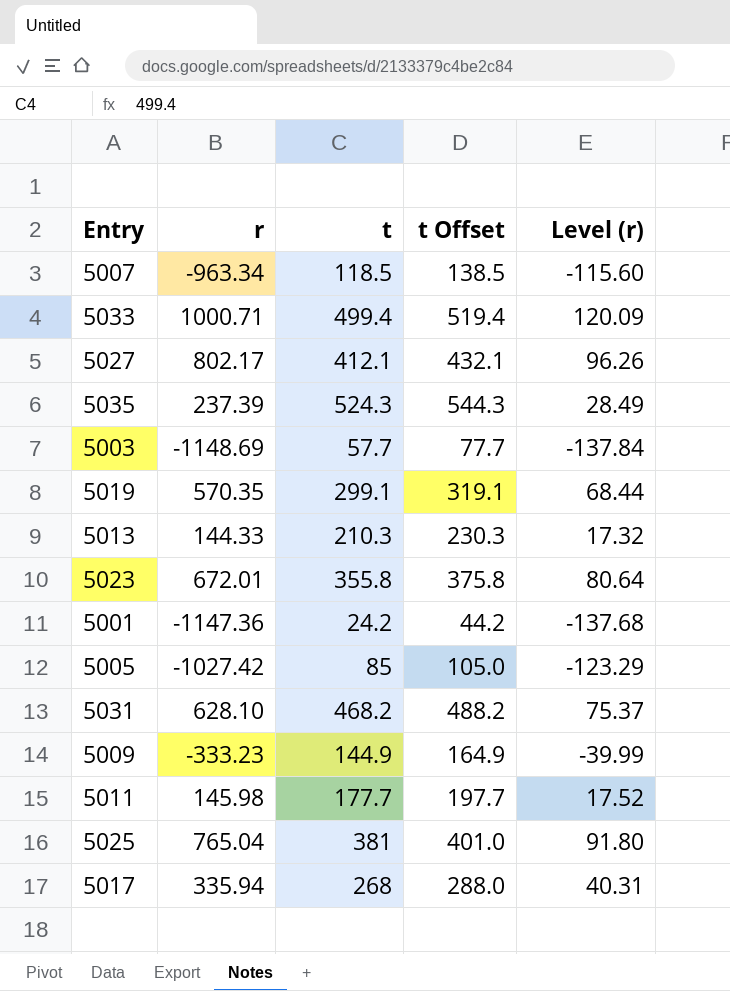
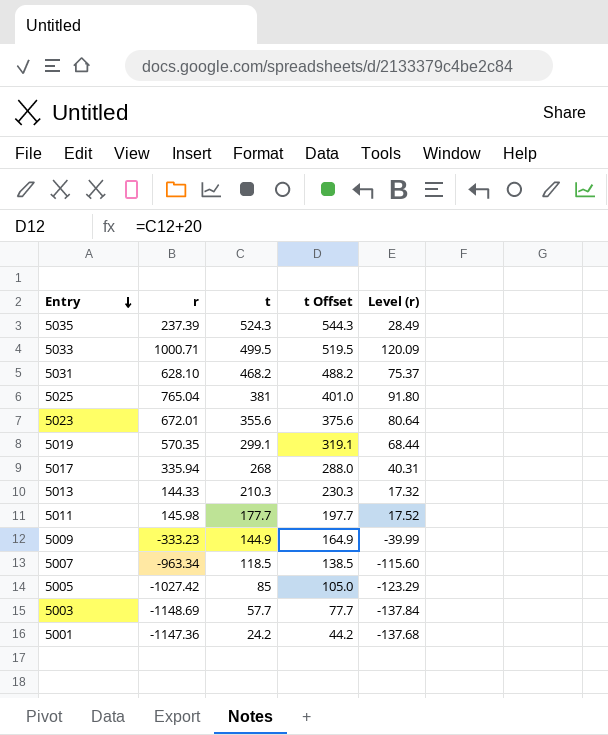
row order: none -> Entry descending
row 5027: 802.17 | 412.1 | 432.1 | 96.26 -> none
5033 | t: 499.4 -> 499.5
5033 | t Offset: 519.4 -> 519.5
5023 | t: 355.8 -> 355.6
5023 | t Offset: 375.8 -> 375.6

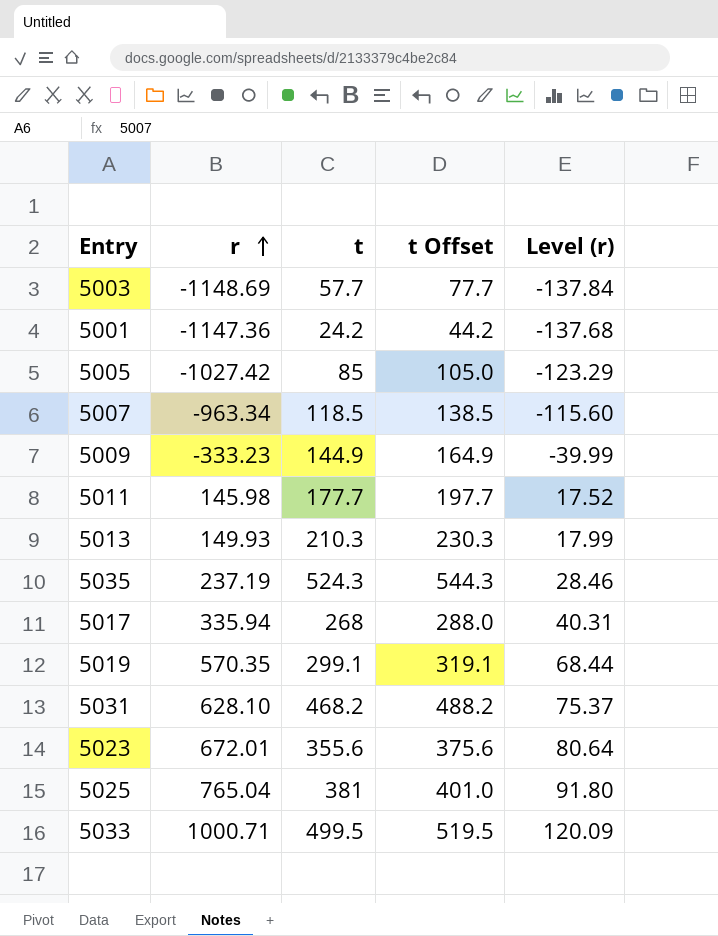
row order: Entry descending -> r ascending
5013 | r: 144.33 -> 149.93
5013 | Level (r): 17.32 -> 17.99
5035 | r: 237.39 -> 237.19
5035 | Level (r): 28.49 -> 28.46

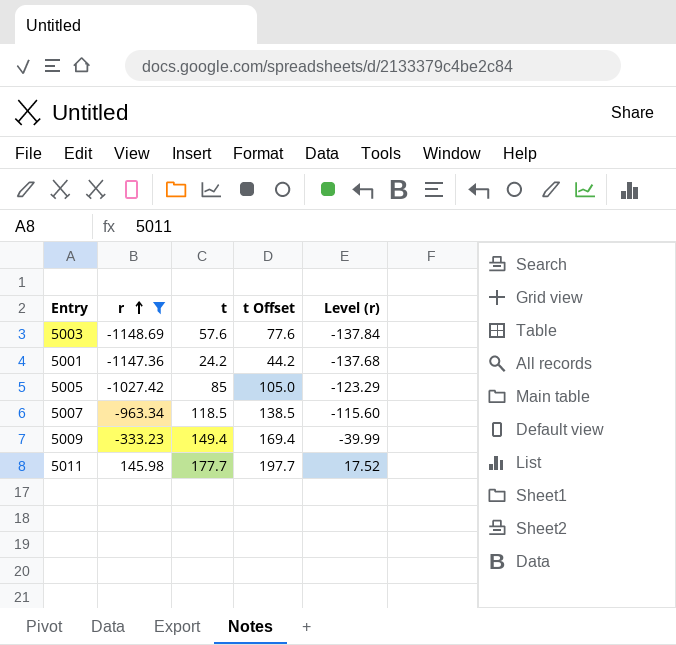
filter: none -> r <= 145.98
5003 | t: 57.7 -> 57.6
5003 | t Offset: 77.7 -> 77.6
5009 | t: 144.9 -> 149.4
5009 | t Offset: 164.9 -> 169.4

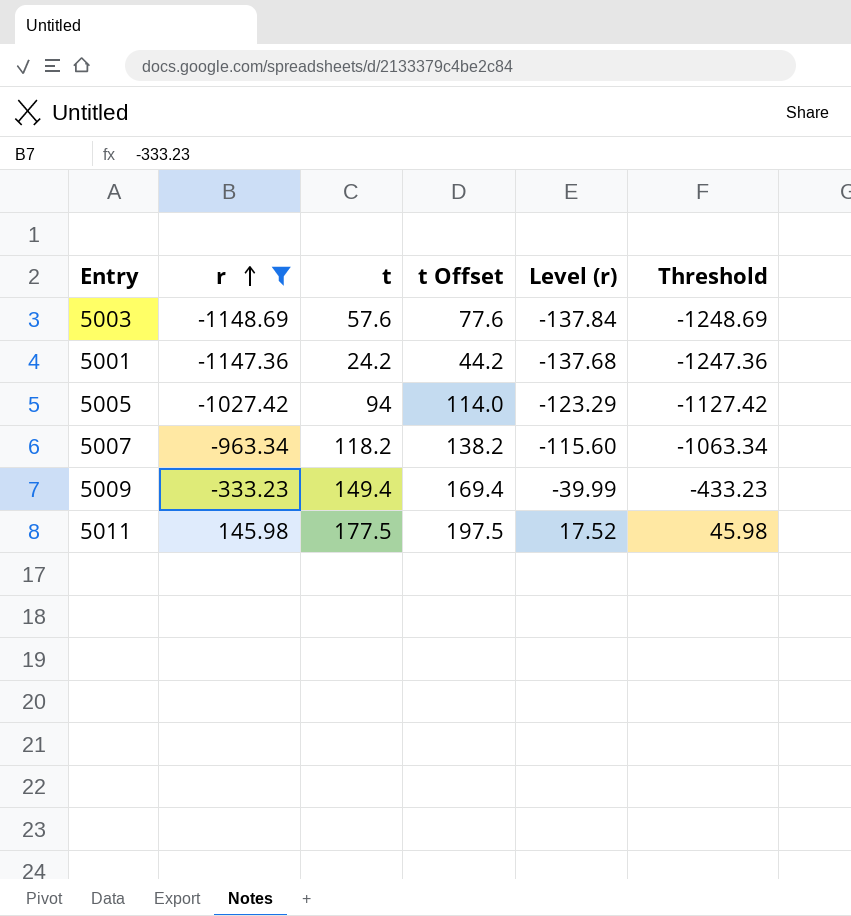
column Threshold | formula: none -> [r] - 100
5005 | t: 85 -> 94
5005 | t Offset: 105.0 -> 114.0
5007 | t: 118.5 -> 118.2
5007 | t Offset: 138.5 -> 138.2
5011 | t: 177.7 -> 177.5
5011 | t Offset: 197.7 -> 197.5

